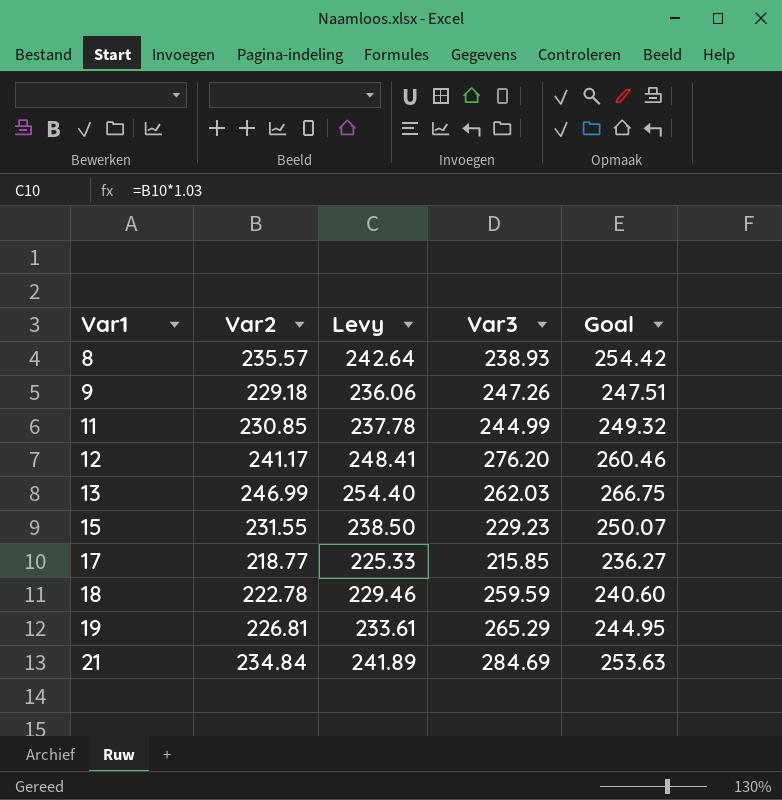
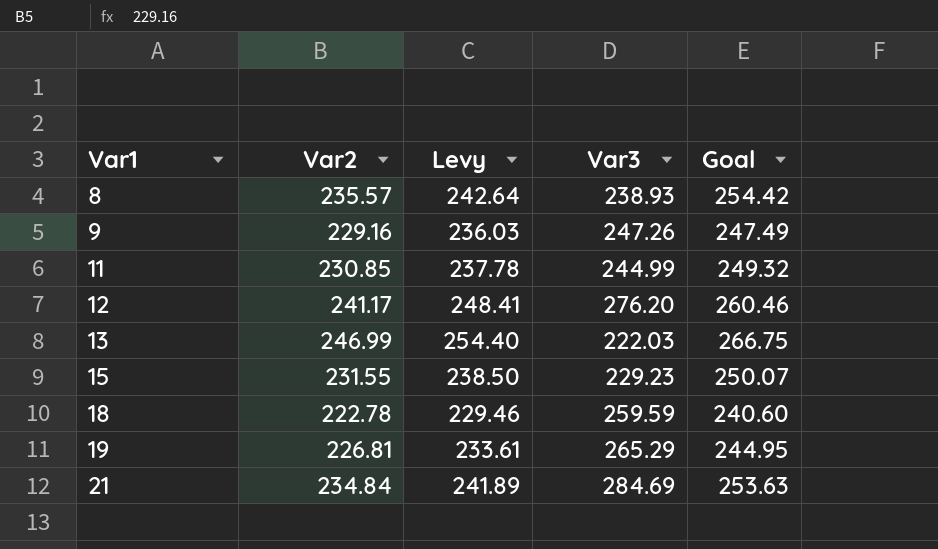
row 17: 218.77 | 225.33 | 215.85 | 236.27 -> none
9 | Var2: 229.18 -> 229.16
9 | Levy: 236.06 -> 236.03
9 | Goal: 247.51 -> 247.49
13 | Var3: 262.03 -> 222.03

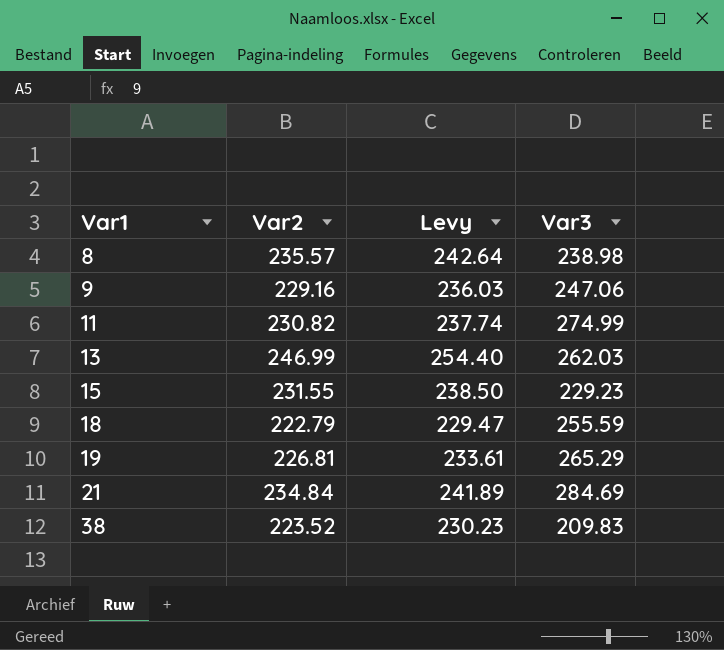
column Goal | formula: [Var2] * 1.08 -> none
row 12: 241.17 | 248.41 | 276.20 | 260.46 -> none
8 | Var3: 238.93 -> 238.98
9 | Var3: 247.26 -> 247.06
11 | Var2: 230.85 -> 230.82
11 | Levy: 237.78 -> 237.74
11 | Var3: 244.99 -> 274.99
13 | Var3: 222.03 -> 262.03
18 | Var2: 222.78 -> 222.79
18 | Levy: 229.46 -> 229.47
18 | Var3: 259.59 -> 255.59
row 38: none -> 223.52 | 230.23 | 209.83

